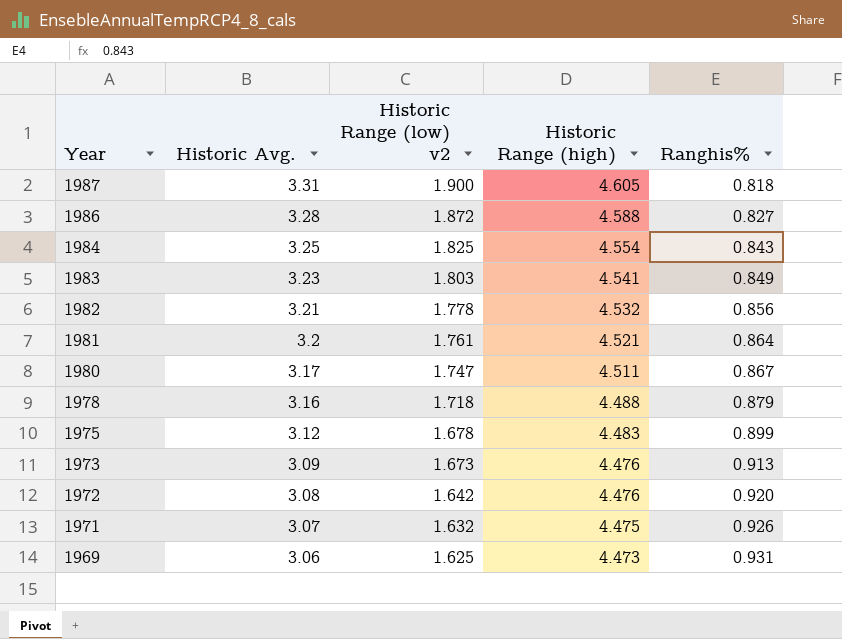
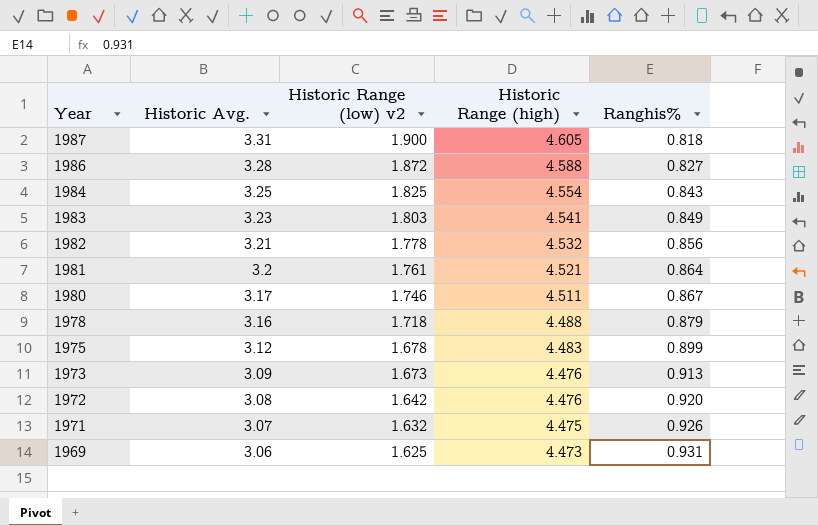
1980 | Historic Range (low) v2: 1.747 -> 1.746

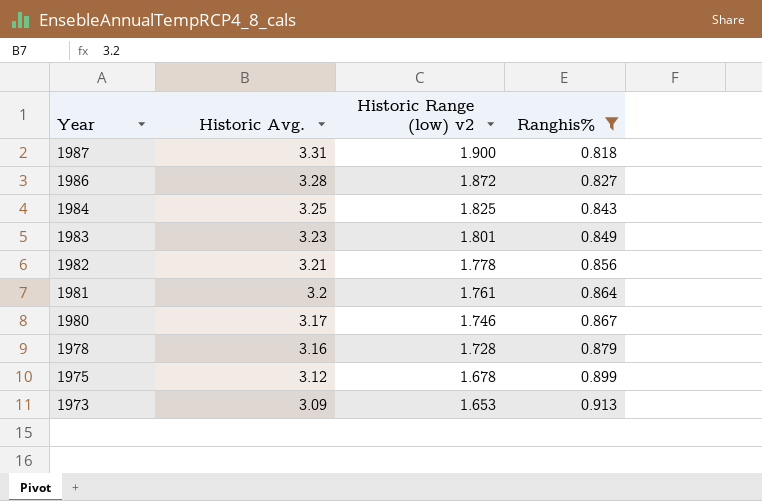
filter: none -> Ranghis% <= 0.913
column Historic Range (high) | position: 4 -> none
1983 | Historic Range (low) v2: 1.803 -> 1.801
1978 | Historic Range (low) v2: 1.718 -> 1.728
1973 | Historic Range (low) v2: 1.673 -> 1.653

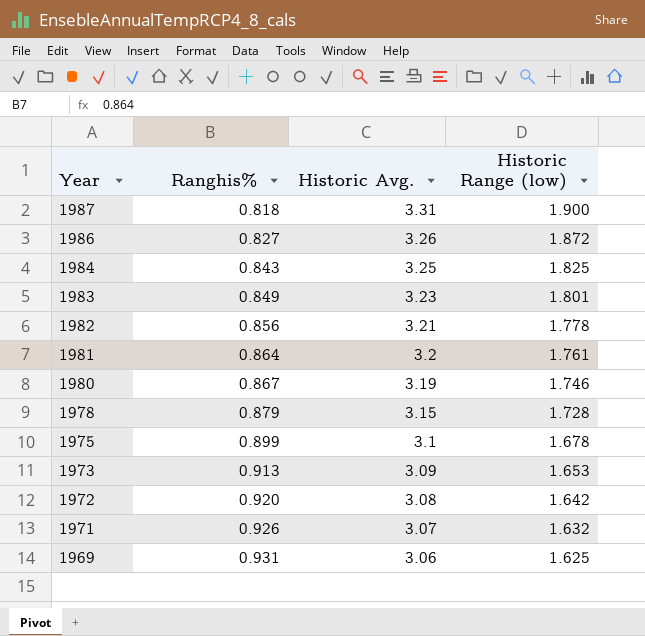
filter: Ranghis% <= 0.913 -> none
column Ranghis% | position: 4 -> 2
column name: Historic Range (low) v2 -> Historic Range (low)
1986 | Historic Avg.: 3.28 -> 3.26
1980 | Historic Avg.: 3.17 -> 3.19
1978 | Historic Avg.: 3.16 -> 3.15
1975 | Historic Avg.: 3.12 -> 3.1

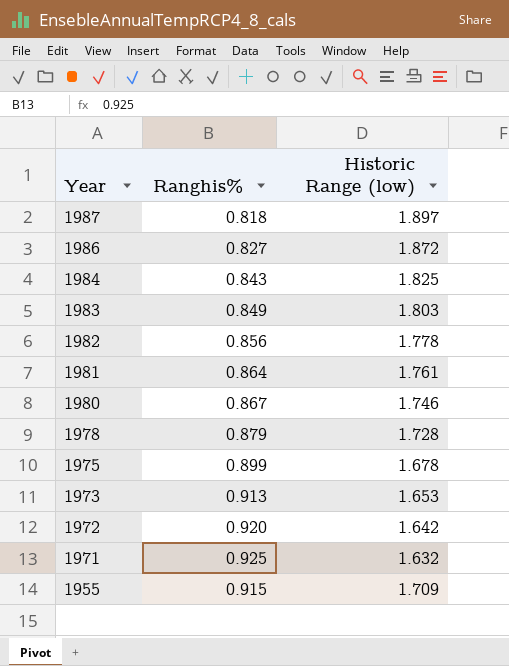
column Historic Avg. | position: 3 -> none
row 1969: 0.931 | 3.06 | 1.625 -> none
1987 | Historic Range (low): 1.900 -> 1.897
1983 | Historic Range (low): 1.801 -> 1.803
1971 | Ranghis%: 0.926 -> 0.925
row 1955: none -> 0.915 | 1.709

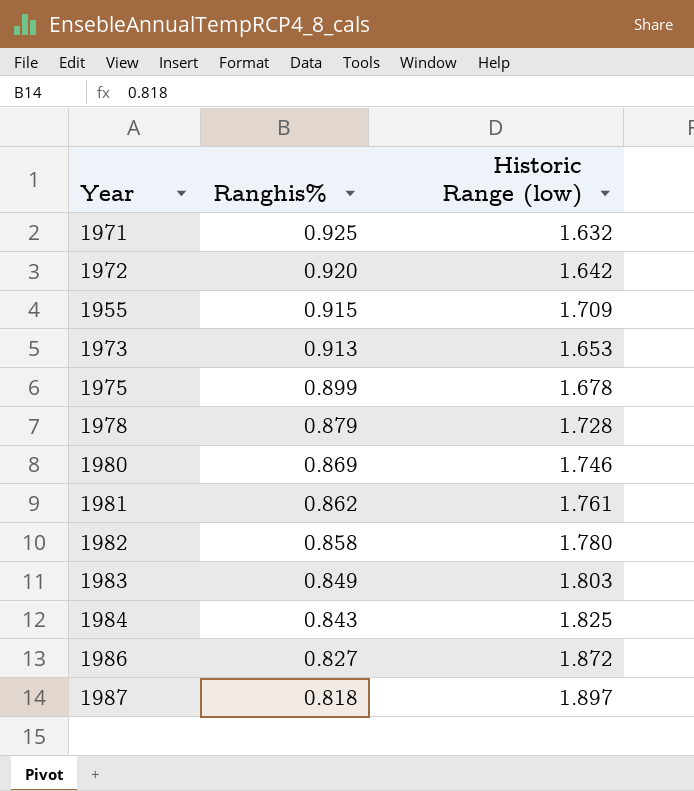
row order: Year descending -> Ranghis% descending
1980 | Ranghis%: 0.867 -> 0.869
1981 | Ranghis%: 0.864 -> 0.862
1982 | Ranghis%: 0.856 -> 0.858
1982 | Historic Range (low): 1.778 -> 1.780

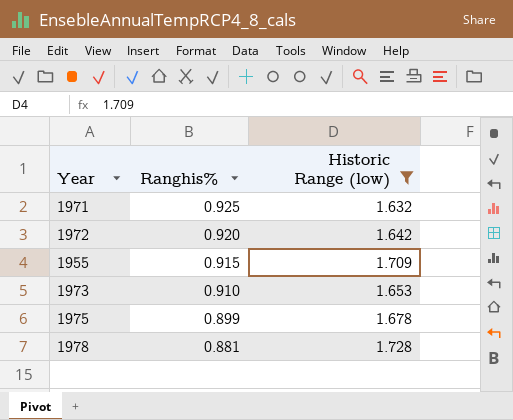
filter: none -> Historic Range (low) <= 1.728
1973 | Ranghis%: 0.913 -> 0.910
1978 | Ranghis%: 0.879 -> 0.881

